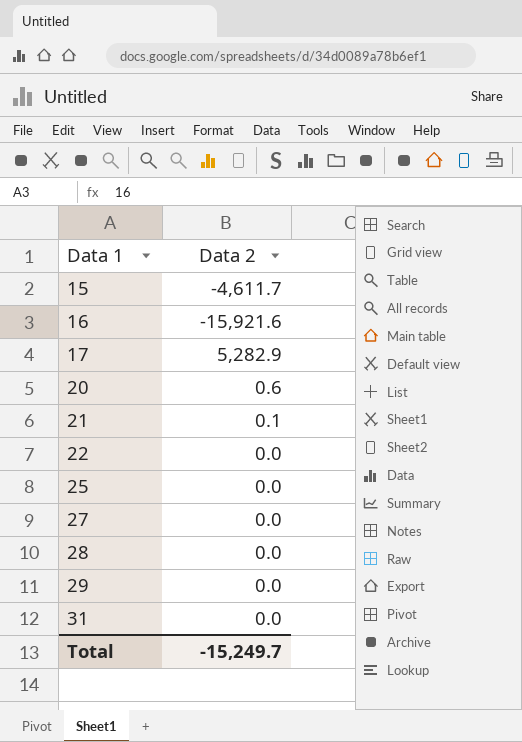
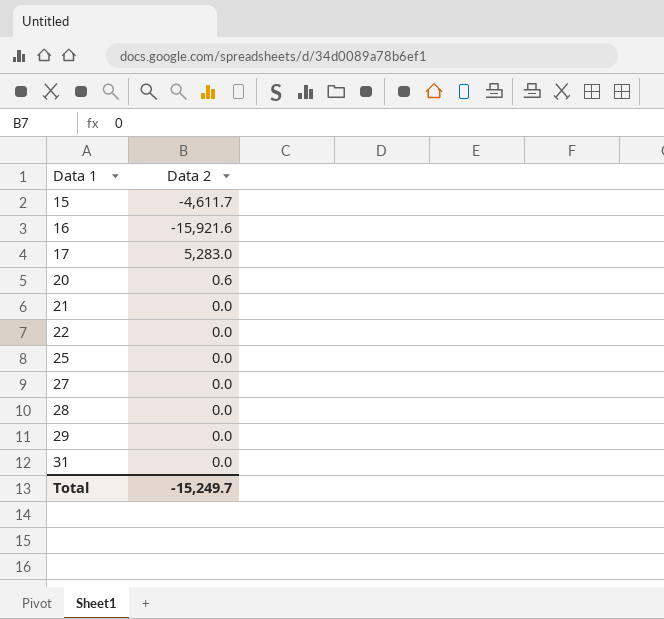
17 | Data 2: 5,282.9 -> 5,283.0
21 | Data 2: 0.1 -> 0.0

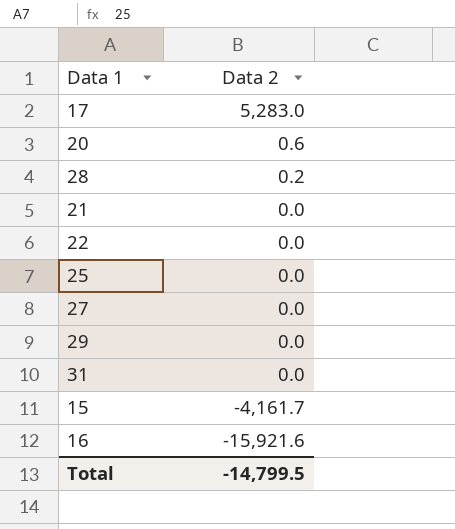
row order: Data 1 ascending -> Data 2 descending
28 | Data 2: 0.0 -> 0.2
15 | Data 2: -4,611.7 -> -4,161.7
Total | Data 2: -15,249.7 -> -14,799.5

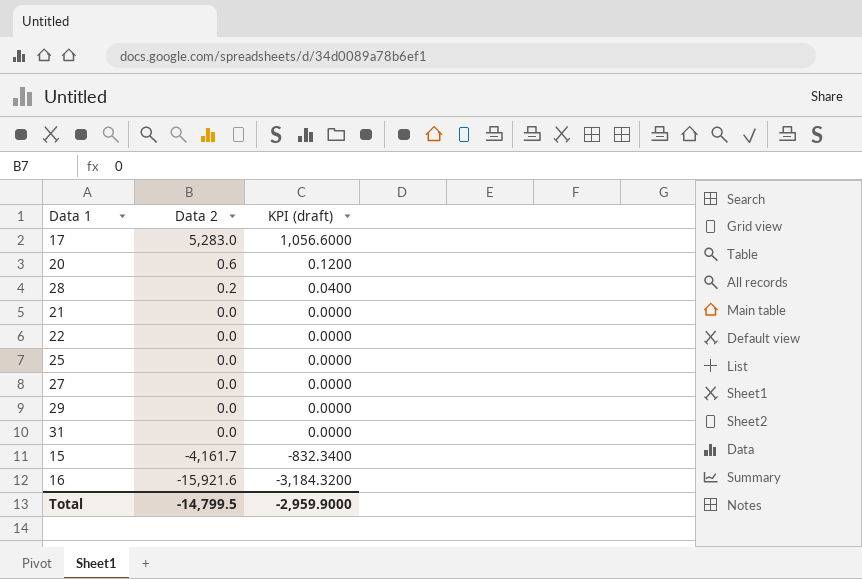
column KPI (draft) | formula: none -> [Data 2] * 0.2

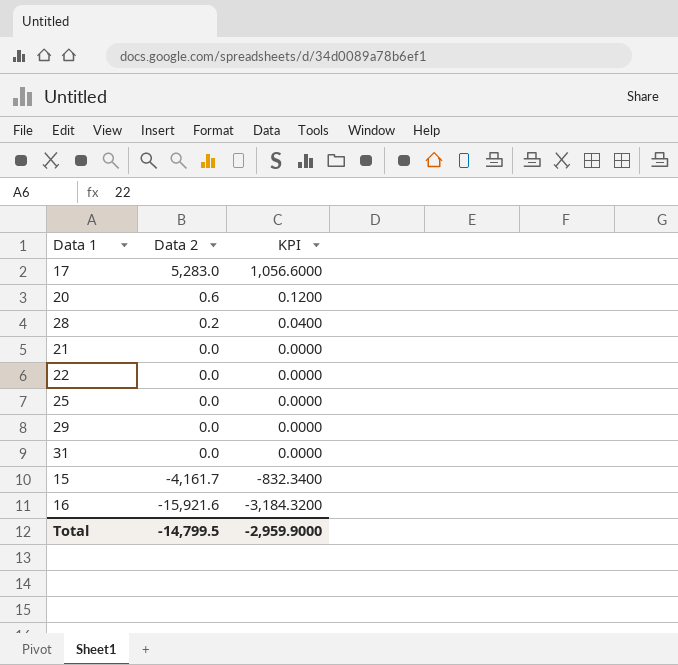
column name: KPI (draft) -> KPI
row 27: 0.0 | 0.0000 -> none

